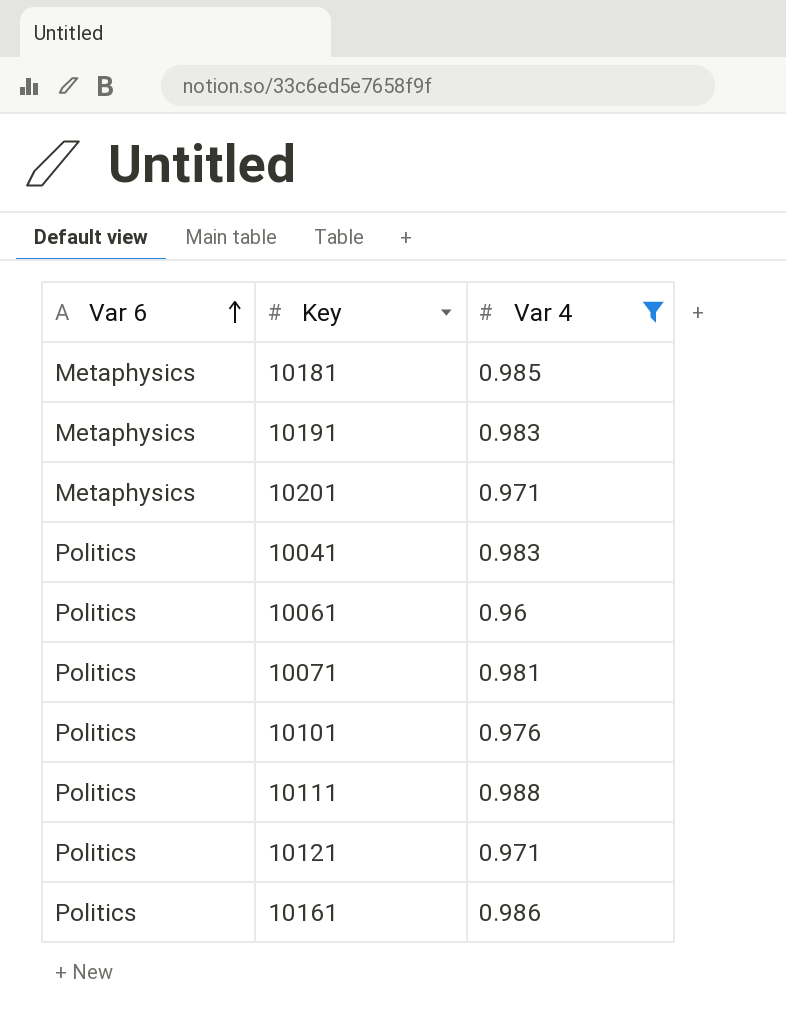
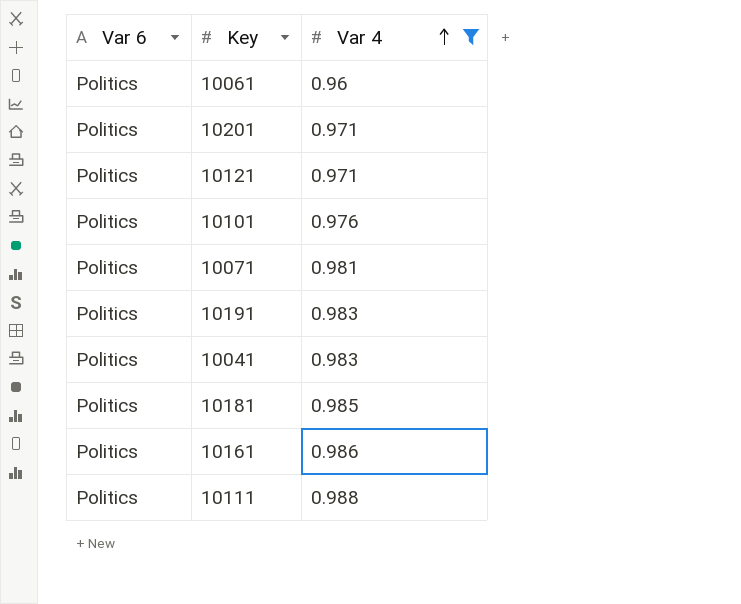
row order: Var 6 ascending -> Var 4 ascending
10201 | Var 6: Metaphysics -> Politics
10191 | Var 6: Metaphysics -> Politics
10181 | Var 6: Metaphysics -> Politics

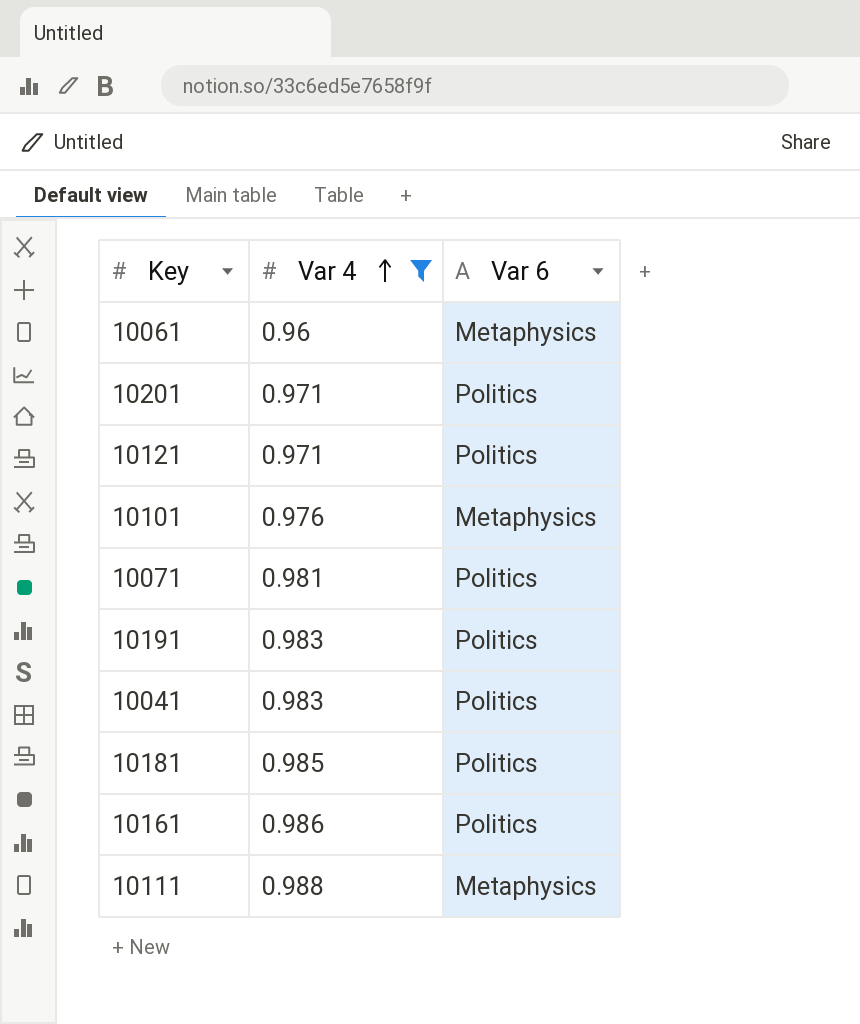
column Var 6 | position: 1 -> 3
10061 | Var 6: Politics -> Metaphysics
10101 | Var 6: Politics -> Metaphysics
10111 | Var 6: Politics -> Metaphysics

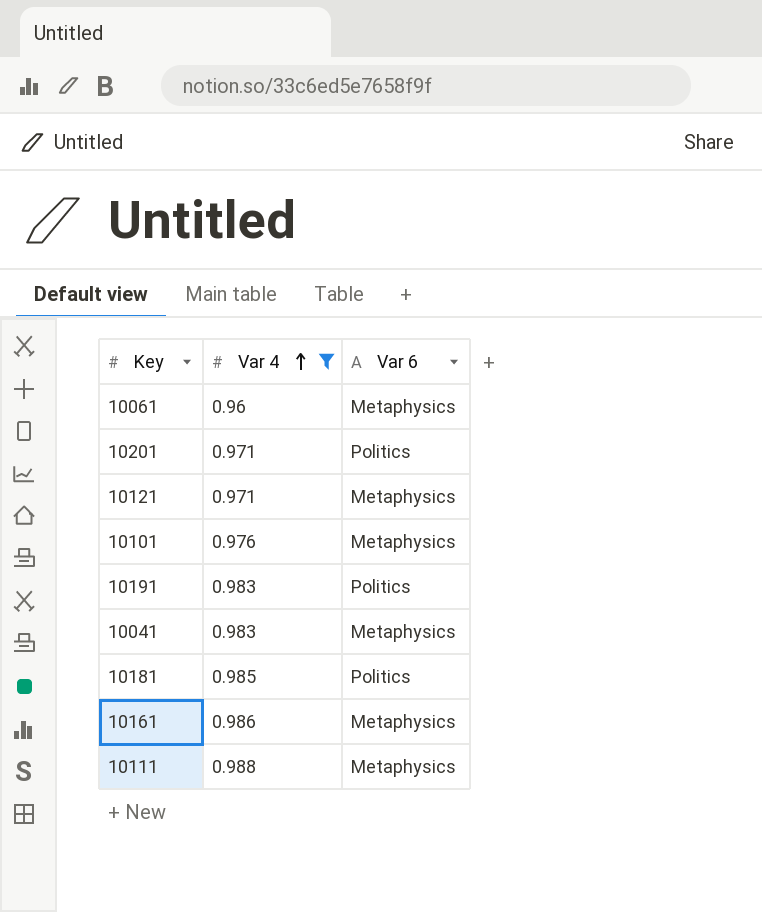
row 10071: 0.981 | Politics -> none
10121 | Var 6: Politics -> Metaphysics
10041 | Var 6: Politics -> Metaphysics
10161 | Var 6: Politics -> Metaphysics

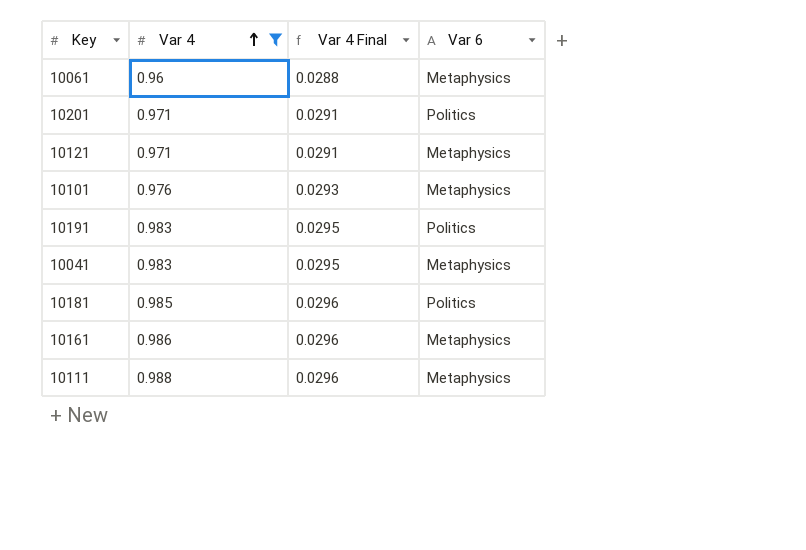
column Var 4 Final | formula: none -> [Var 4] * 0.03

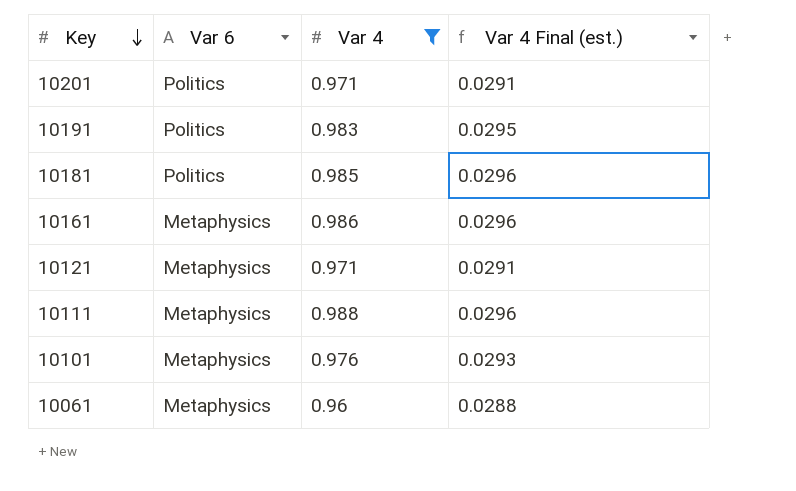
row order: Var 4 ascending -> Key descending
column Var 6 | position: 4 -> 2
column name: Var 4 Final -> Var 4 Final (est.)
row 10041: 0.983 | 0.0295 | Metaphysics -> none

